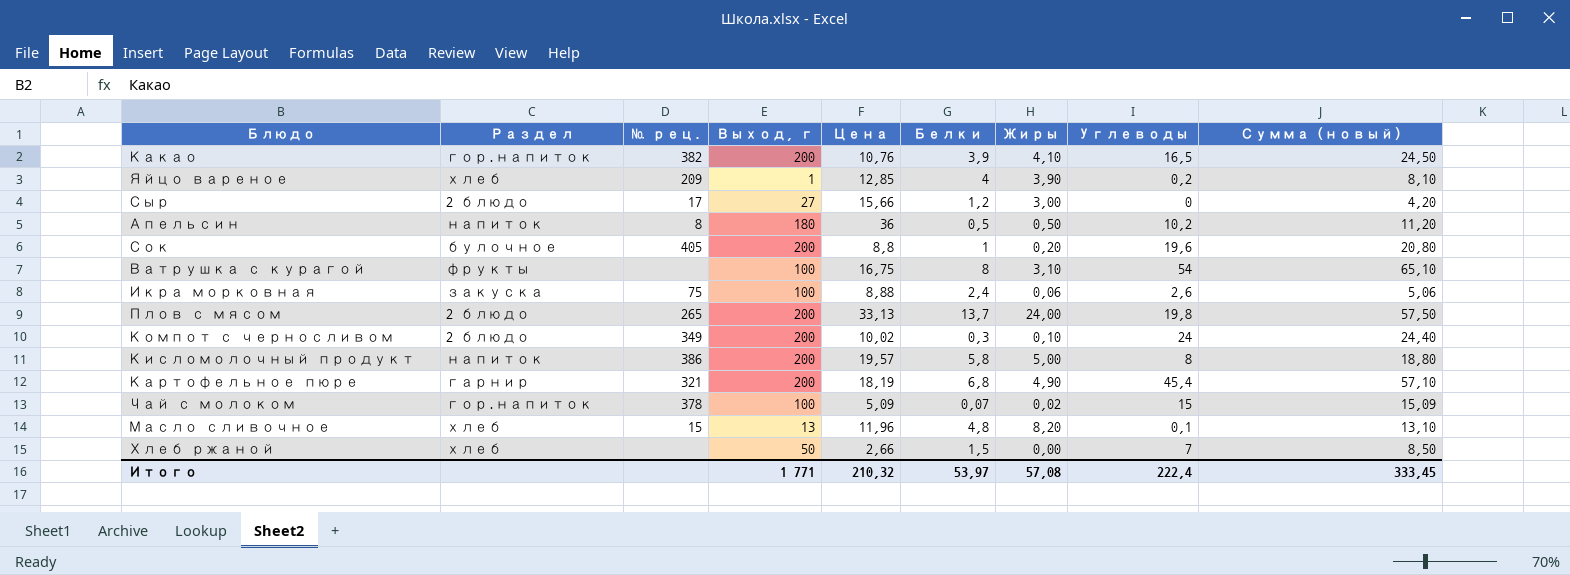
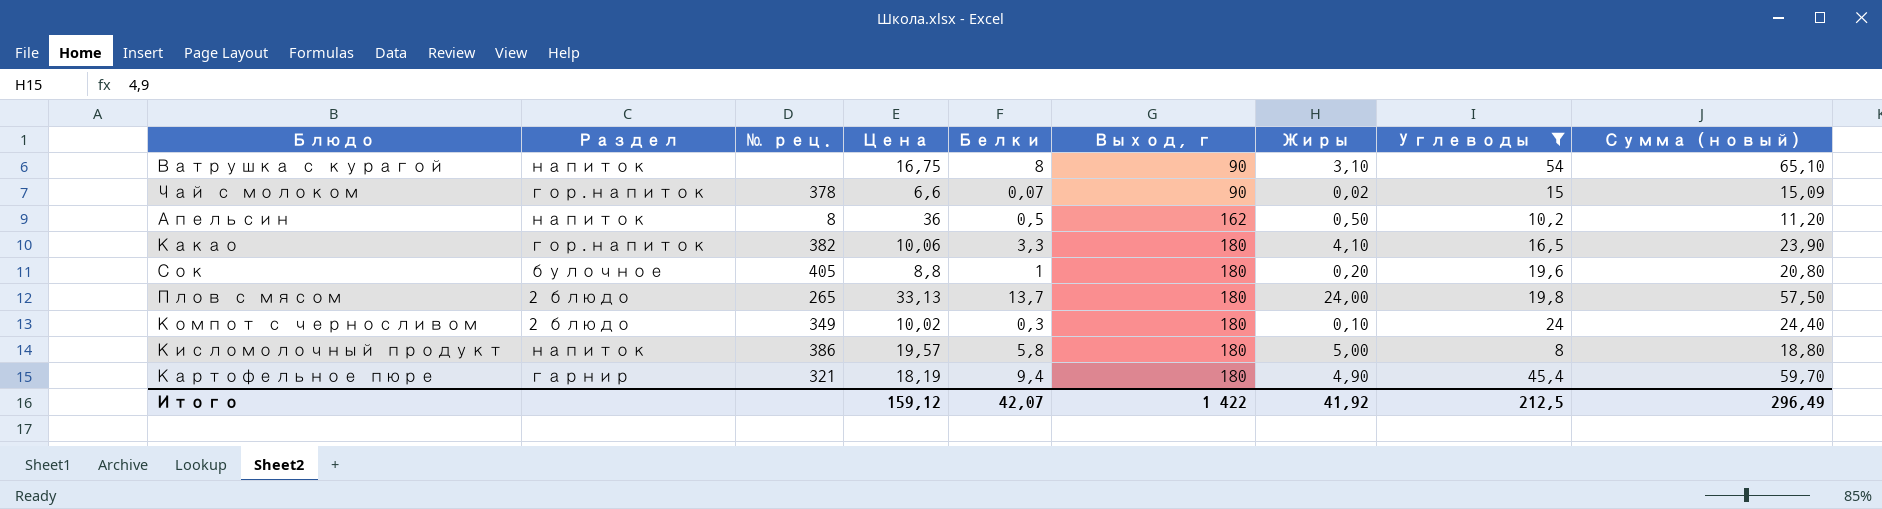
filter: none -> Углеводы >= 8
row order: none -> Выход, г ascending
column Выход, г | position: 4 -> 6
Ватрушка с курагой | Раздел: фрукты -> напиток
Ватрушка с курагой | Выход, г: 100 -> 90
Чай с молоком | Цена: 5,09 -> 6,6
Чай с молоком | Выход, г: 100 -> 90
Апельсин | Выход, г: 180 -> 162
Какао | Цена: 10,76 -> 10,06
Какао | Белки: 3,9 -> 3,3
Какао | Выход, г: 200 -> 180
Какао | Сумма (новый): 24,50 -> 23,90
Сок | Выход, г: 200 -> 180
Плов с мясом | Выход, г: 200 -> 180
Компот с черносливом | Выход, г: 200 -> 180
Кисломолочный продукт | Выход, г: 200 -> 180
Картофельное пюре | Белки: 6,8 -> 9,4
Картофельное пюре | Выход, г: 200 -> 180
Картофельное пюре | Сумма (новый): 57,10 -> 59,70
Итого | Цена: 210,32 -> 159,12
Итого | Белки: 53,97 -> 42,07
Итого | Выход, г: 1 771 -> 1 422
Итого | Жиры: 57,08 -> 41,92
Итого | Углеводы: 222,4 -> 212,5
Итого | Сумма (новый): 333,45 -> 296,49

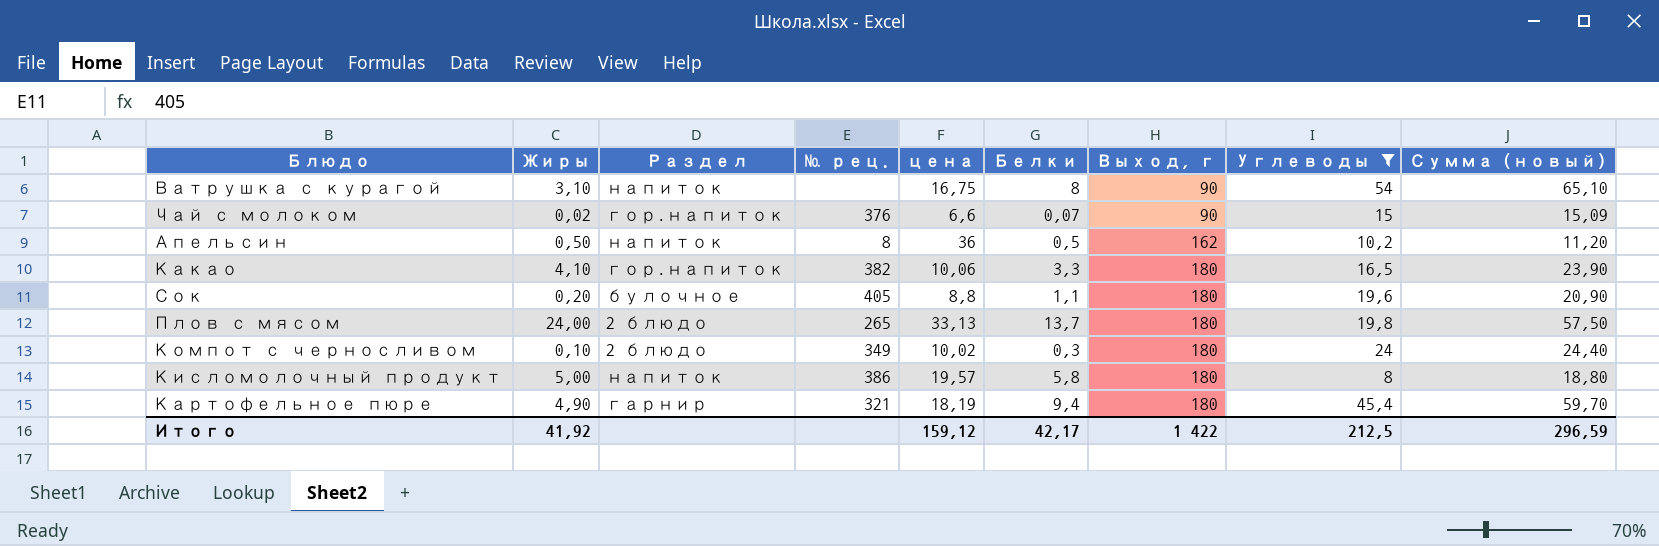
column Жиры | position: 7 -> 2
column name: Цена -> цена
Чай с молоком | № рец.: 378 -> 376
Сок | Белки: 1 -> 1,1
Сок | Сумма (новый): 20,80 -> 20,90
Итого | Белки: 42,07 -> 42,17
Итого | Сумма (новый): 296,49 -> 296,59

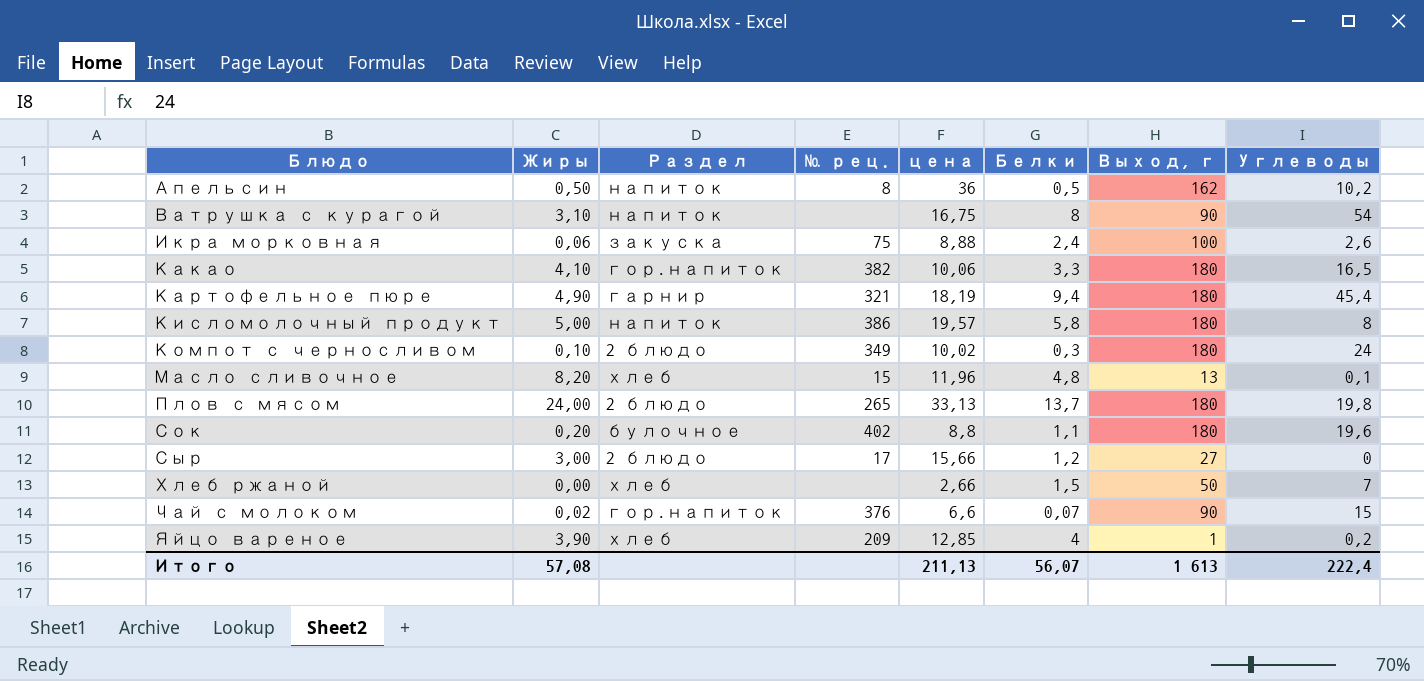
filter: Углеводы >= 8 -> none
row order: Выход, г ascending -> Блюдо ascending
column Сумма (новый) | formula: [Жиры] + [Белки] + [Углеводы] -> none
Сок | № рец.: 405 -> 402
Итого | Жиры: 41,92 -> 57,08
Итого | цена: 159,12 -> 211,13
Итого | Белки: 42,17 -> 56,07
Итого | Выход, г: 1 422 -> 1 613
Итого | Углеводы: 212,5 -> 222,4

